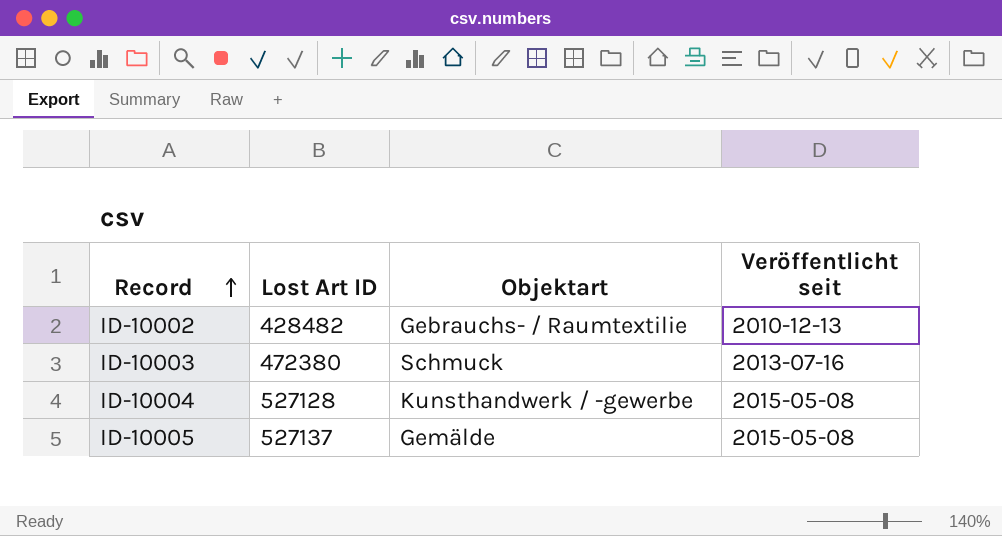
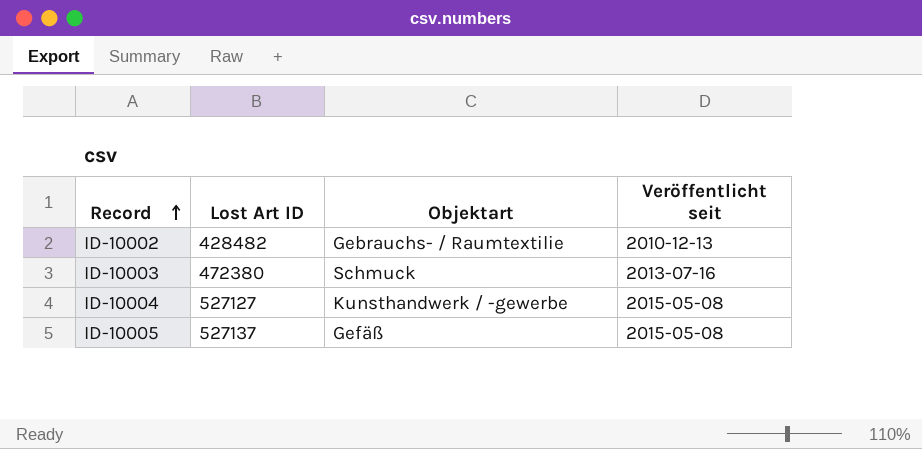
ID-10004 | Lost Art ID: 527128 -> 527127
ID-10005 | Objektart: Gemälde -> Gefäß

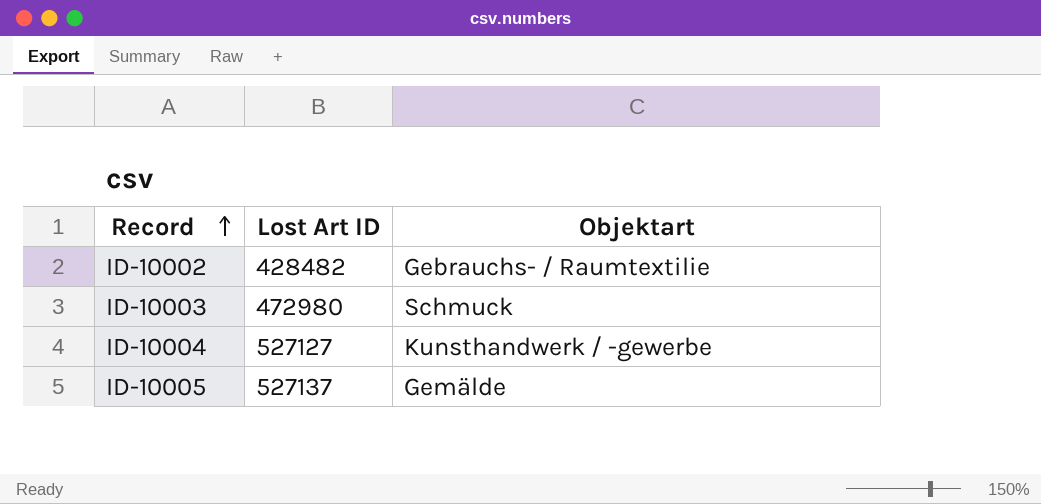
column Veröffentlicht seit | position: 4 -> none
ID-10003 | Lost Art ID: 472380 -> 472980
ID-10005 | Objektart: Gefäß -> Gemälde

